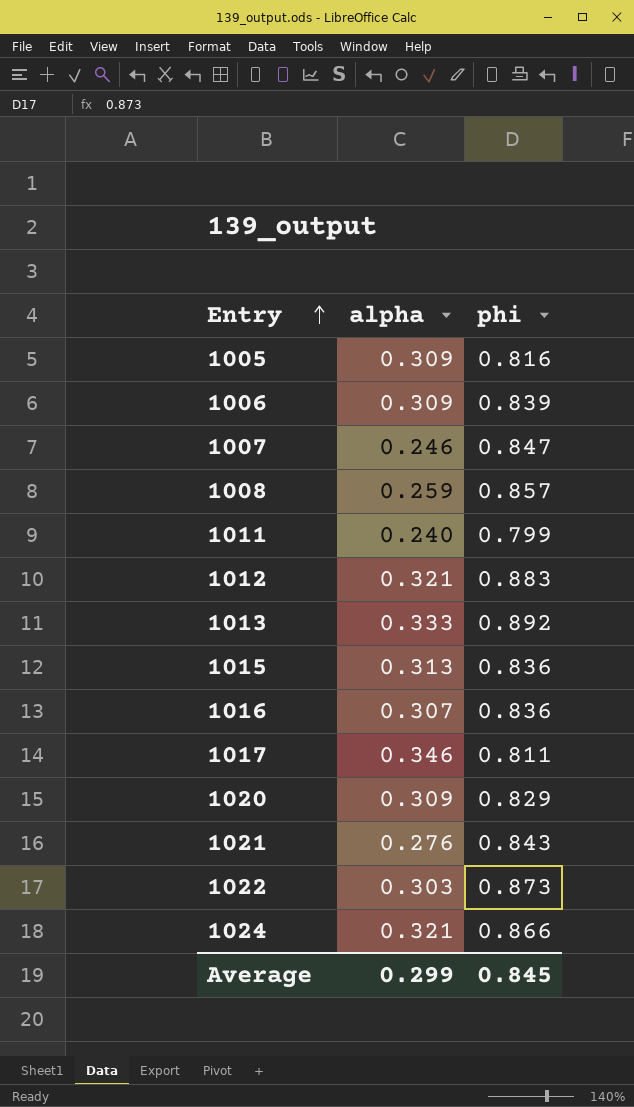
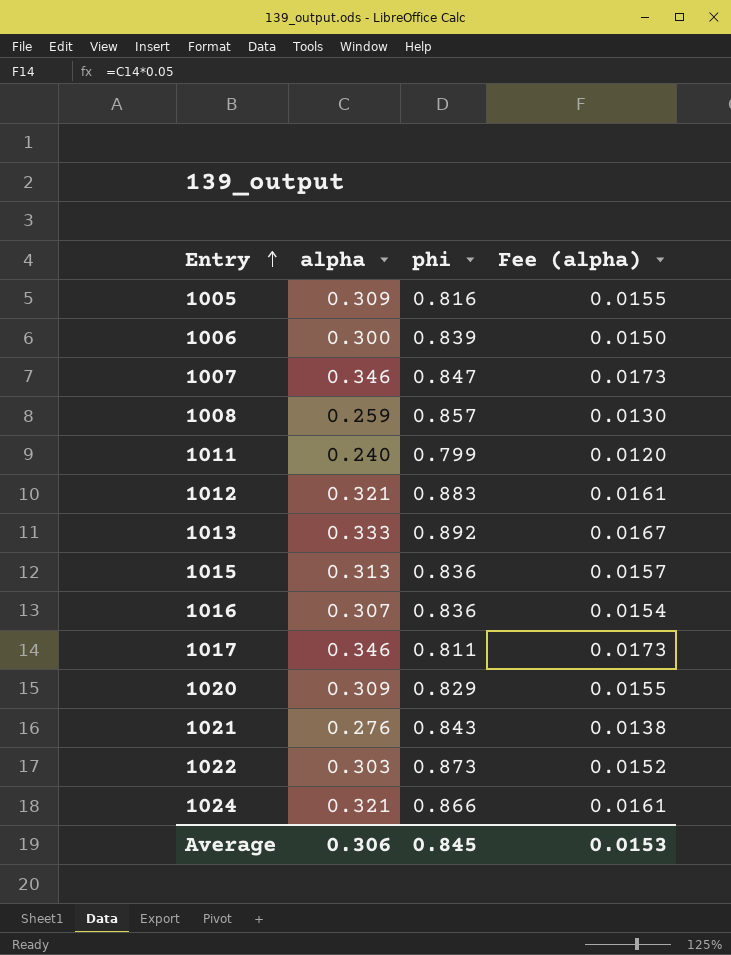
column Fee (alpha) | formula: none -> [alpha] * 0.05
1006 | alpha: 0.309 -> 0.300
1007 | alpha: 0.246 -> 0.346
Average | alpha: 0.299 -> 0.306

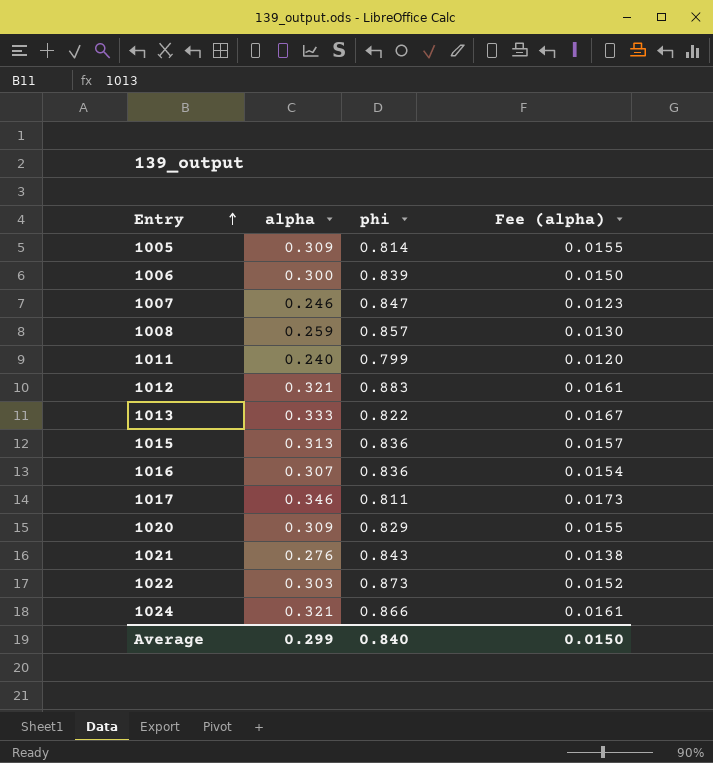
1005 | phi: 0.816 -> 0.814
1007 | alpha: 0.346 -> 0.246
1007 | Fee (alpha): 0.0173 -> 0.0123
1013 | phi: 0.892 -> 0.822
Average | alpha: 0.306 -> 0.299
Average | phi: 0.845 -> 0.840
Average | Fee (alpha): 0.0153 -> 0.0150

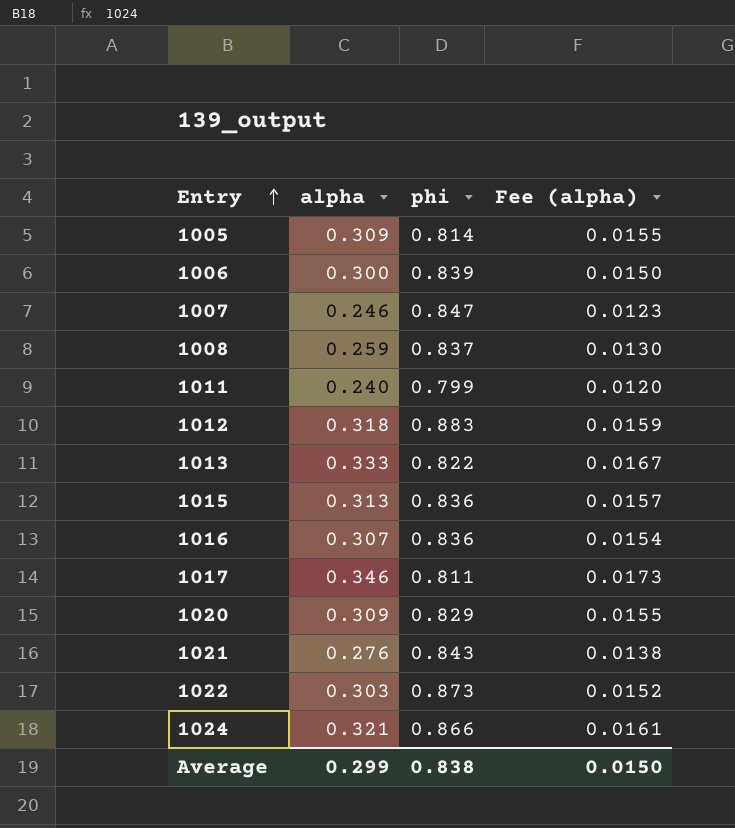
1008 | phi: 0.857 -> 0.837
1012 | alpha: 0.321 -> 0.318
1012 | Fee (alpha): 0.0161 -> 0.0159
Average | phi: 0.840 -> 0.838

